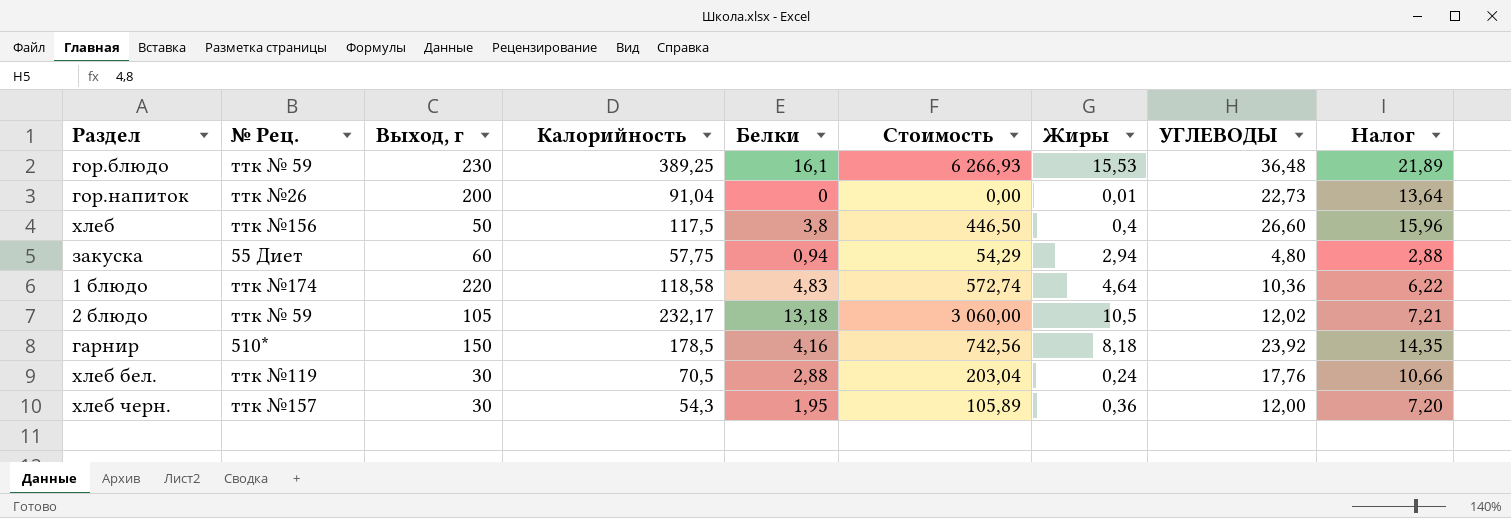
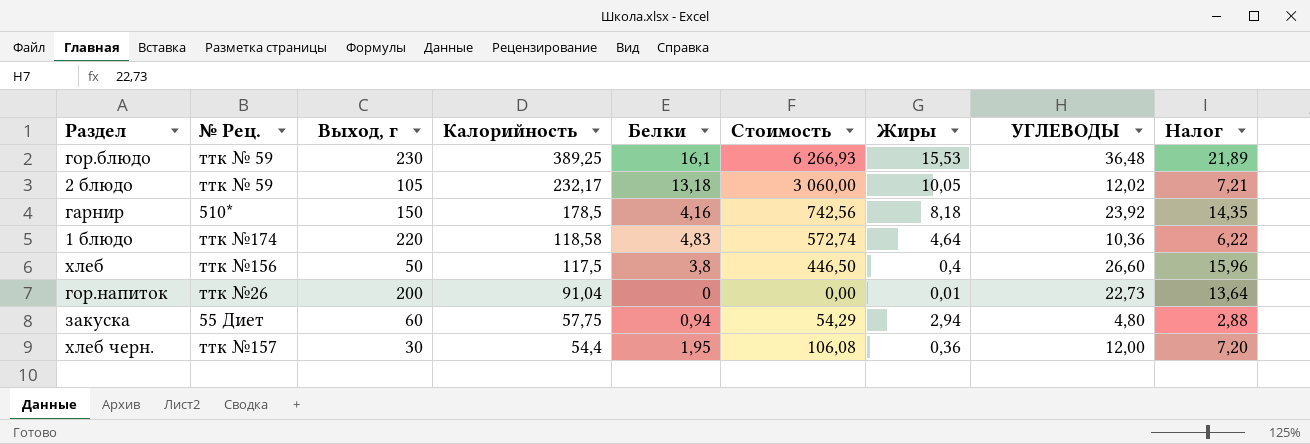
row order: none -> Калорийность descending
row хлеб бел.: ттк №119 | 30 | 70,5 | 2,88 | 203,04 | 0,24 | 17,76 | 10,66 -> none
2 блюдо | Жиры: 10,5 -> 10,05
хлеб черн. | Калорийность: 54,3 -> 54,4
хлеб черн. | Стоимость: 105,89 -> 106,08

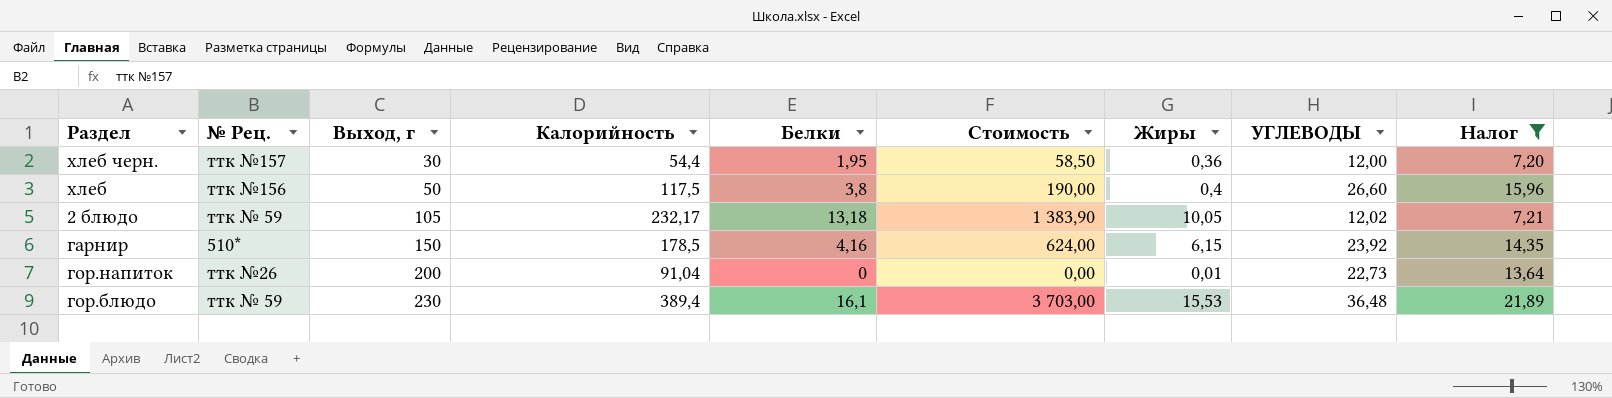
filter: none -> Налог >= 7,20
row order: Калорийность descending -> Выход, г ascending
column Стоимость | formula: [Калорийность] * [Белки] -> [Выход, г] * [Белки]
гарнир | Жиры: 8,18 -> 6,15
гор.блюдо | Калорийность: 389,25 -> 389,4

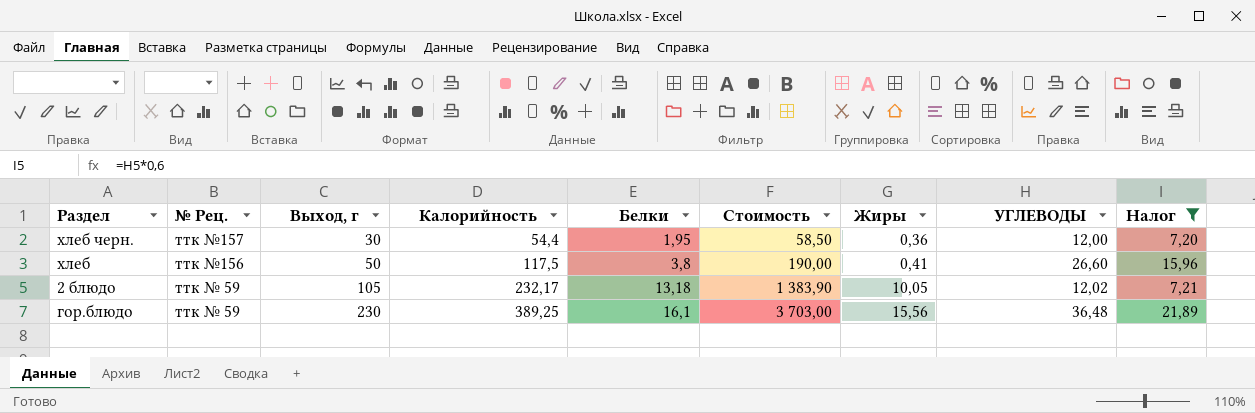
row гарнир: 510* | 150 | 178,5 | 4,16 | 624,00 | 6,15 | 23,92 | 14,35 -> none
row гор.напиток: ттк №26 | 200 | 91,04 | 0 | 0,00 | 0,01 | 22,73 | 13,64 -> none
хлеб | Жиры: 0,4 -> 0,41
гор.блюдо | Калорийность: 389,4 -> 389,25
гор.блюдо | Жиры: 15,53 -> 15,56

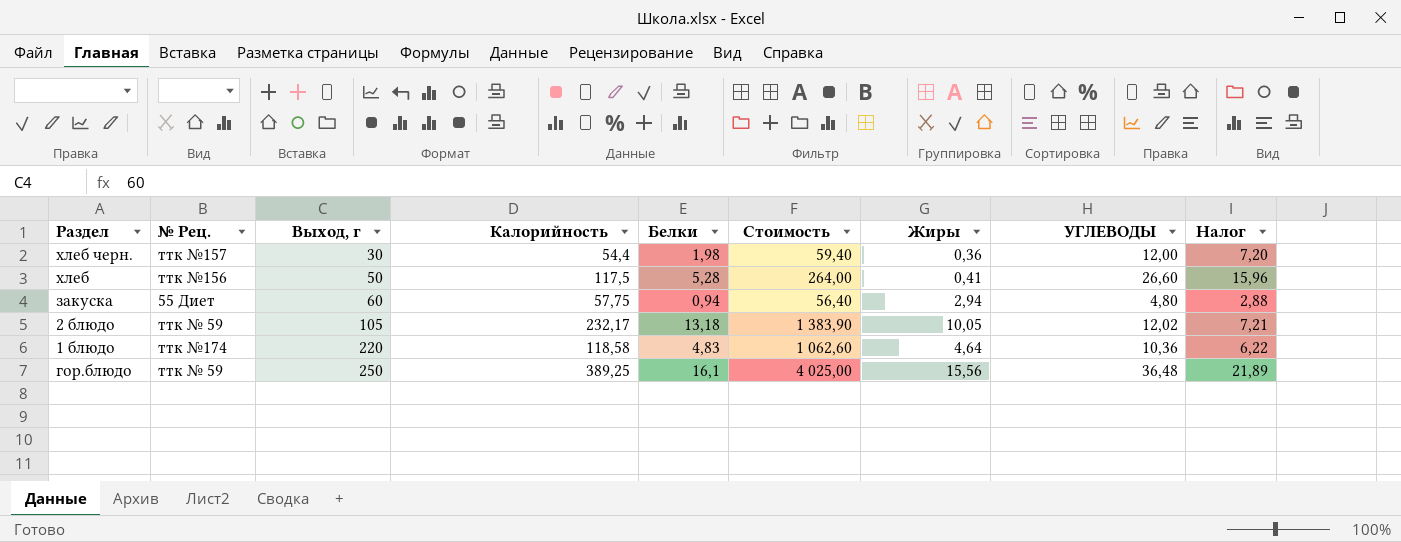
filter: Налог >= 7,20 -> none
хлеб черн. | Белки: 1,95 -> 1,98
хлеб черн. | Стоимость: 58,50 -> 59,40
хлеб | Белки: 3,8 -> 5,28
хлеб | Стоимость: 190,00 -> 264,00
гор.блюдо | Выход, г: 230 -> 250
гор.блюдо | Стоимость: 3 703,00 -> 4 025,00

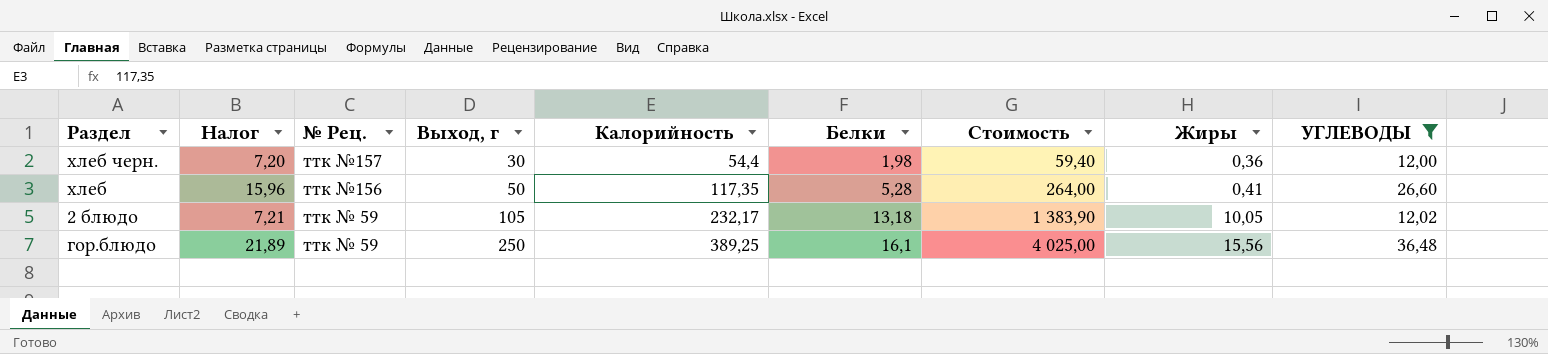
filter: none -> УГЛЕВОДЫ >= 12,00
column Налог | position: 9 -> 2
хлеб | Калорийность: 117,5 -> 117,35

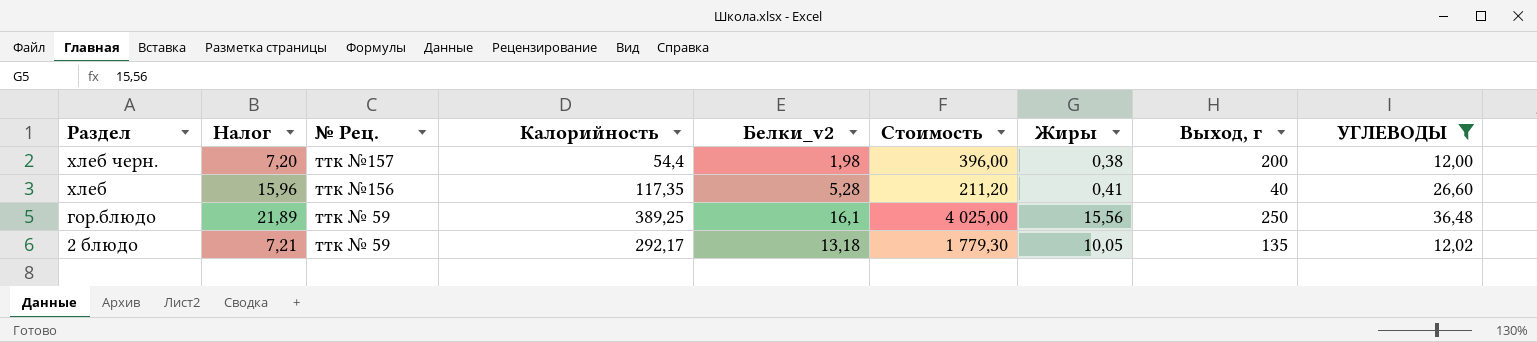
row order: Выход, г ascending -> Раздел descending
column name: Белки -> Белки_v2
column Выход, г | position: 4 -> 8
хлеб черн. | Стоимость: 59,40 -> 396,00
хлеб черн. | Жиры: 0,36 -> 0,38
хлеб черн. | Выход, г: 30 -> 200
хлеб | Стоимость: 264,00 -> 211,20
хлеб | Выход, г: 50 -> 40
2 блюдо | Калорийность: 232,17 -> 292,17
2 блюдо | Стоимость: 1 383,90 -> 1 779,30
2 блюдо | Выход, г: 105 -> 135

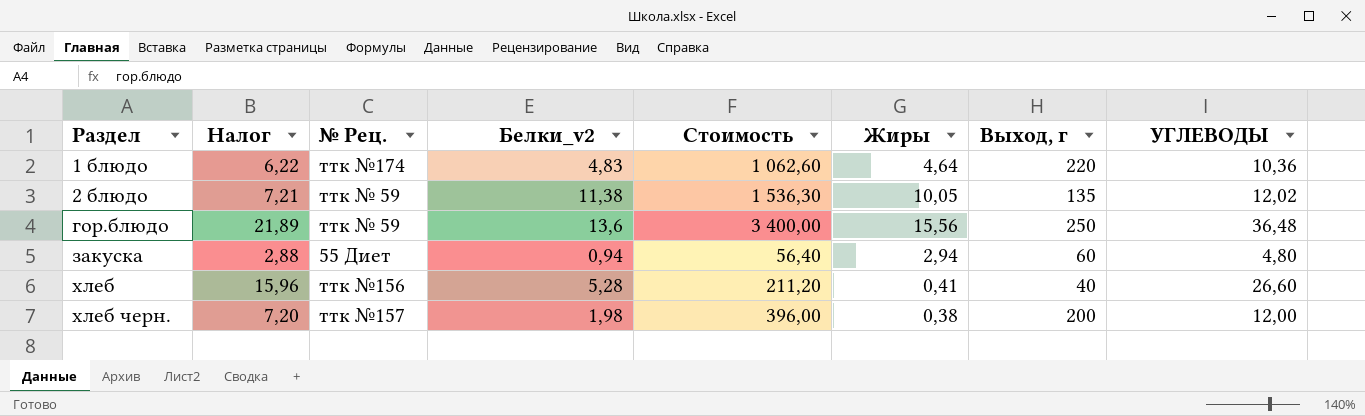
filter: УГЛЕВОДЫ >= 12,00 -> none
row order: Раздел descending -> Раздел ascending
column Калорийность | position: 4 -> none
2 блюдо | Белки_v2: 13,18 -> 11,38
2 блюдо | Стоимость: 1 779,30 -> 1 536,30
гор.блюдо | Белки_v2: 16,1 -> 13,6
гор.блюдо | Стоимость: 4 025,00 -> 3 400,00

